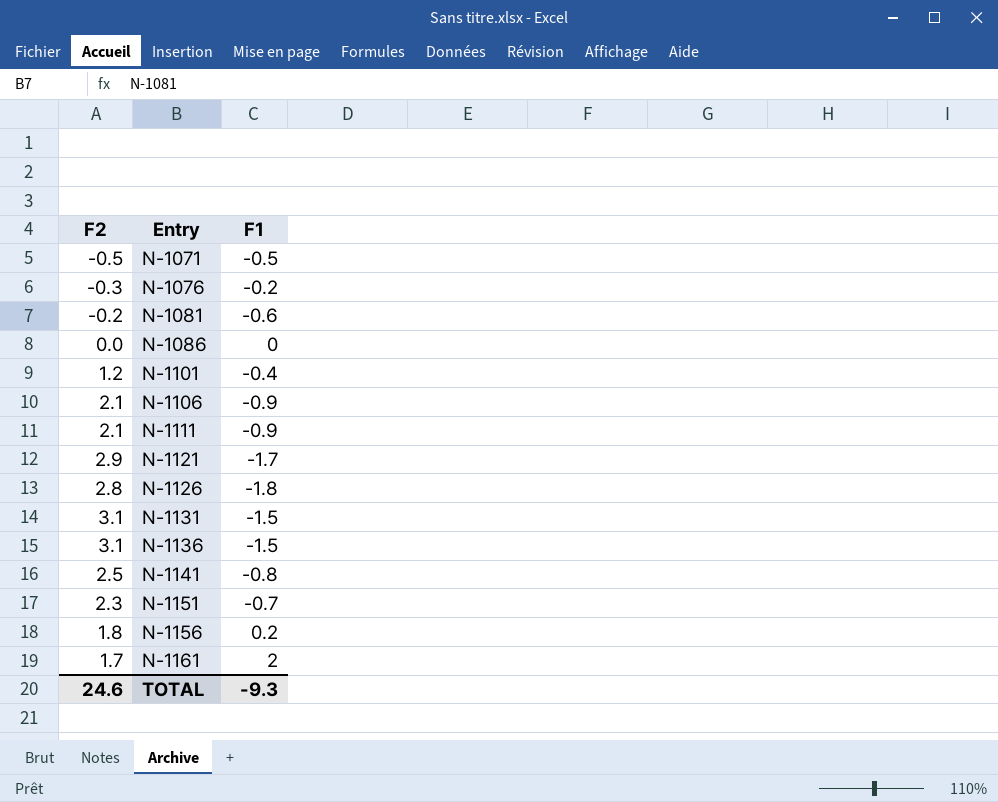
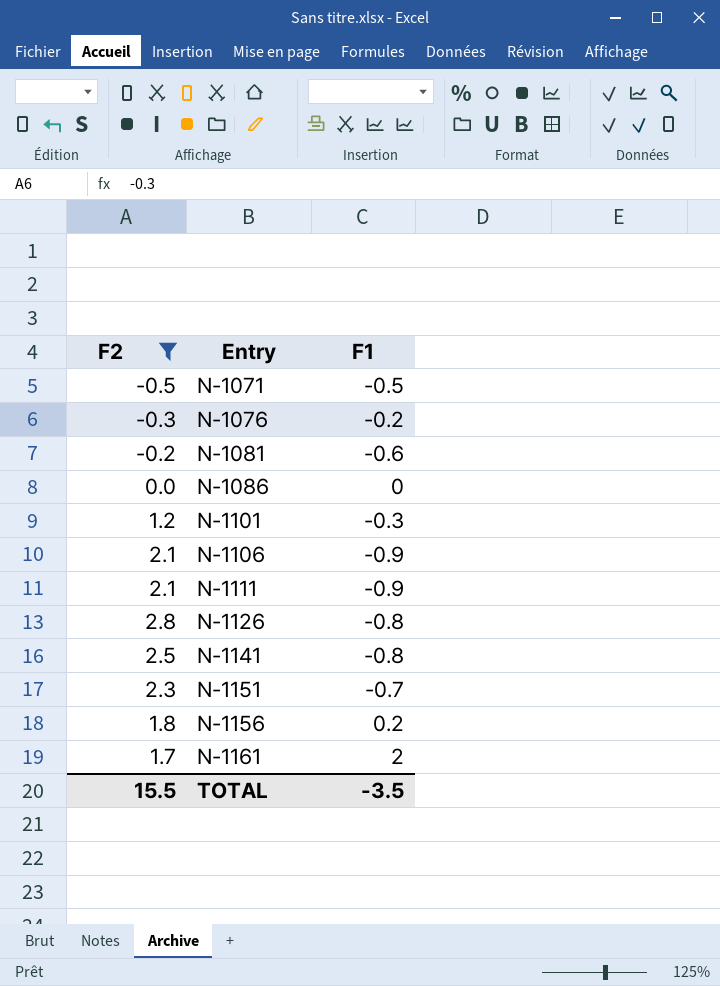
filter: none -> F2 <= 2.8
N-1101 | F1: -0.4 -> -0.3
N-1126 | F1: -1.8 -> -0.8
TOTAL | F2: 24.6 -> 15.5
TOTAL | F1: -9.3 -> -3.5

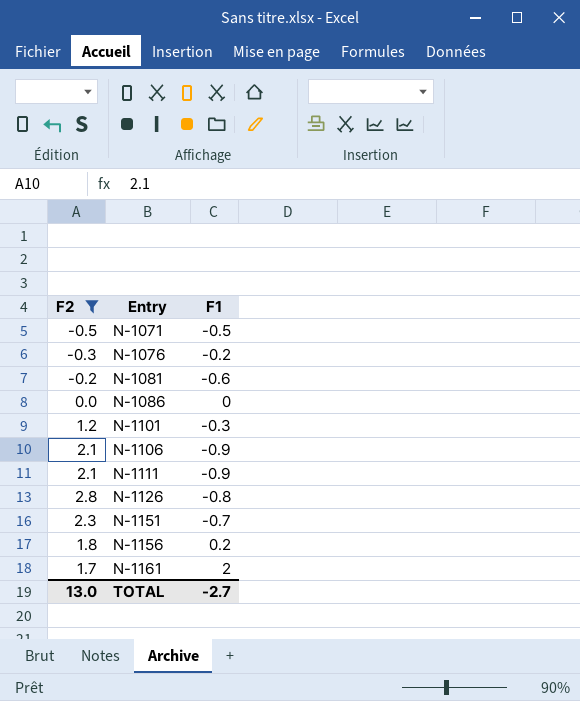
row N-1141: 2.5 | -0.8 -> none
TOTAL | F2: 15.5 -> 13.0
TOTAL | F1: -3.5 -> -2.7

